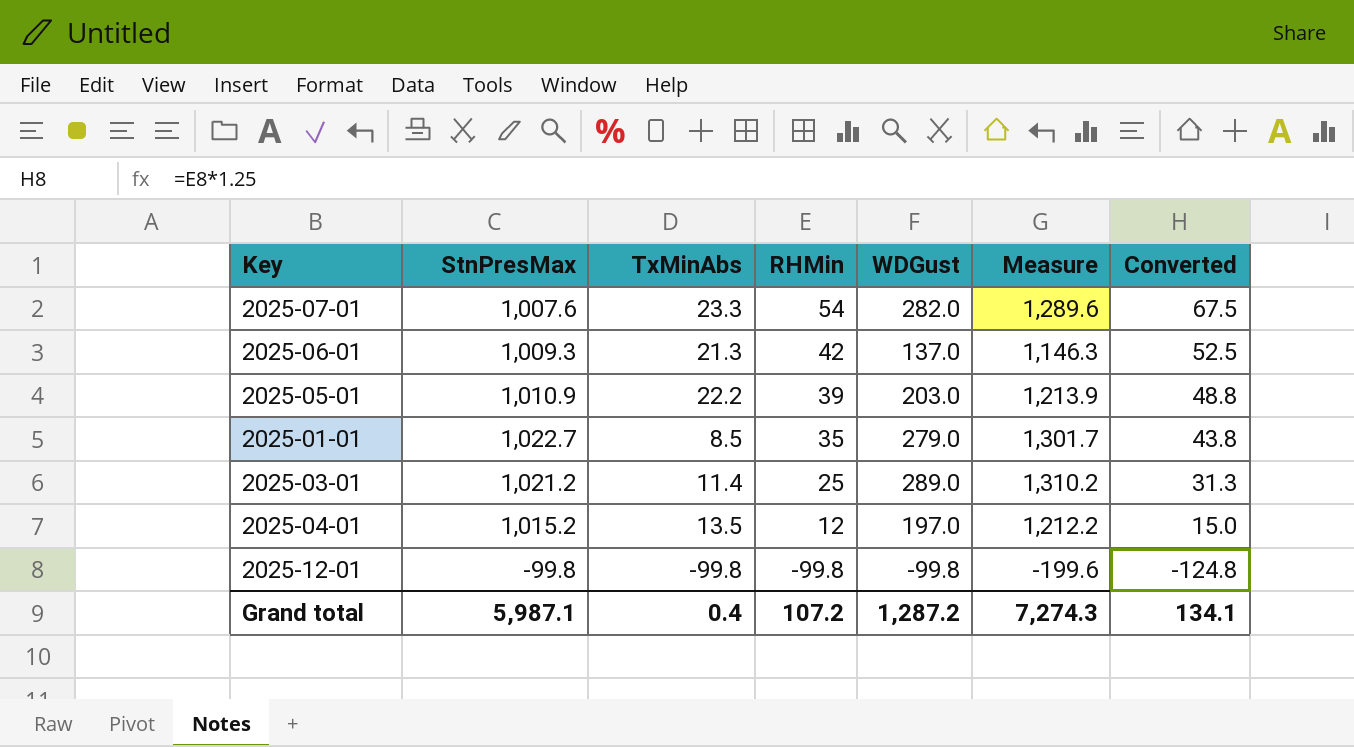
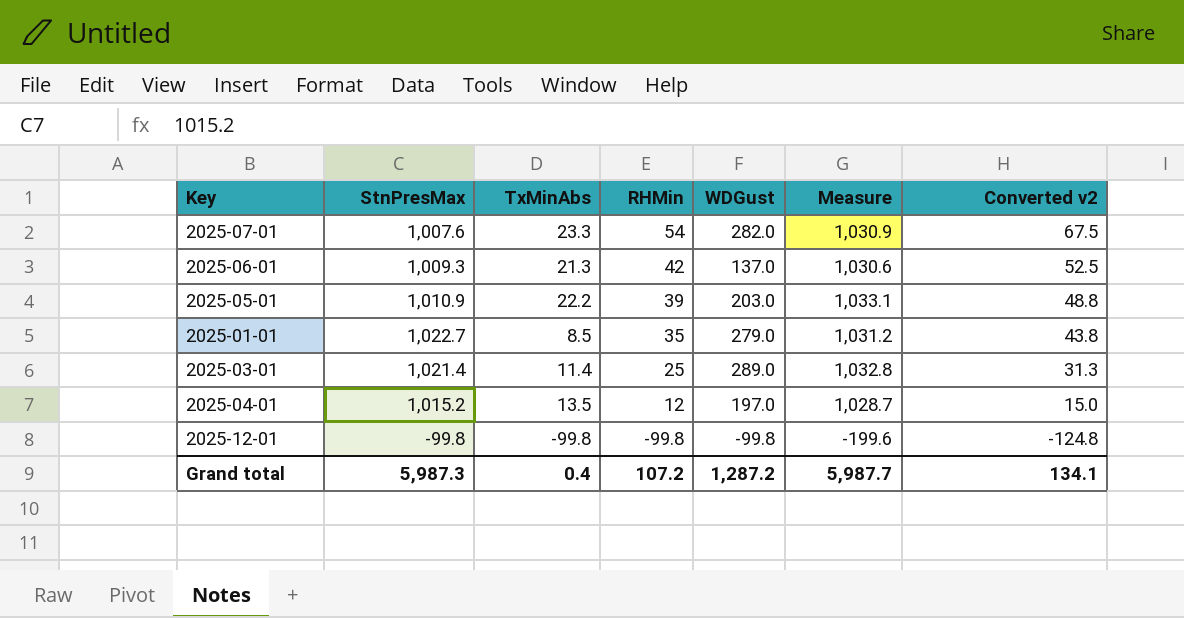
column Measure | formula: [StnPresMax] + [WDGust] -> [StnPresMax] + [TxMinAbs]
column name: Converted -> Converted v2
2025-03-01 | StnPresMax: 1,021.2 -> 1,021.4
Grand total | StnPresMax: 5,987.1 -> 5,987.3
Grand total | Measure: 7,274.3 -> 5,987.7

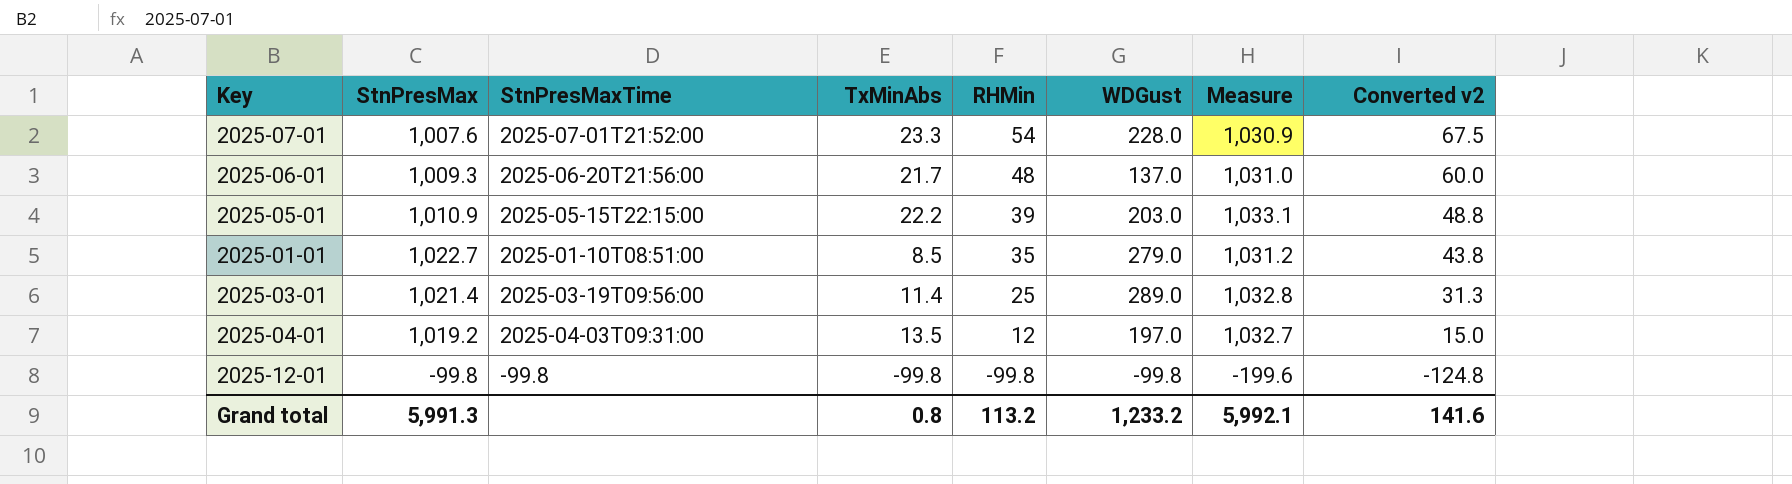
column StnPresMaxTime | position: none -> 3
2025-07-01 | WDGust: 282.0 -> 228.0
2025-06-01 | TxMinAbs: 21.3 -> 21.7
2025-06-01 | RHMin: 42 -> 48
2025-06-01 | Measure: 1,030.6 -> 1,031.0
2025-06-01 | Converted v2: 52.5 -> 60.0
2025-04-01 | StnPresMax: 1,015.2 -> 1,019.2
2025-04-01 | Measure: 1,028.7 -> 1,032.7
Grand total | StnPresMax: 5,987.3 -> 5,991.3
Grand total | TxMinAbs: 0.4 -> 0.8
Grand total | RHMin: 107.2 -> 113.2
Grand total | WDGust: 1,287.2 -> 1,233.2
Grand total | Measure: 5,987.7 -> 5,992.1
Grand total | Converted v2: 134.1 -> 141.6

